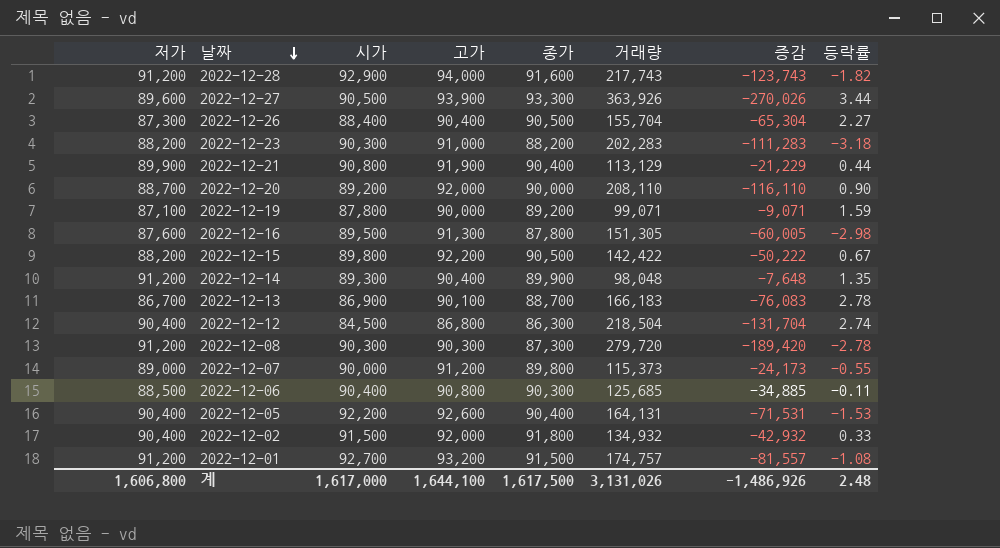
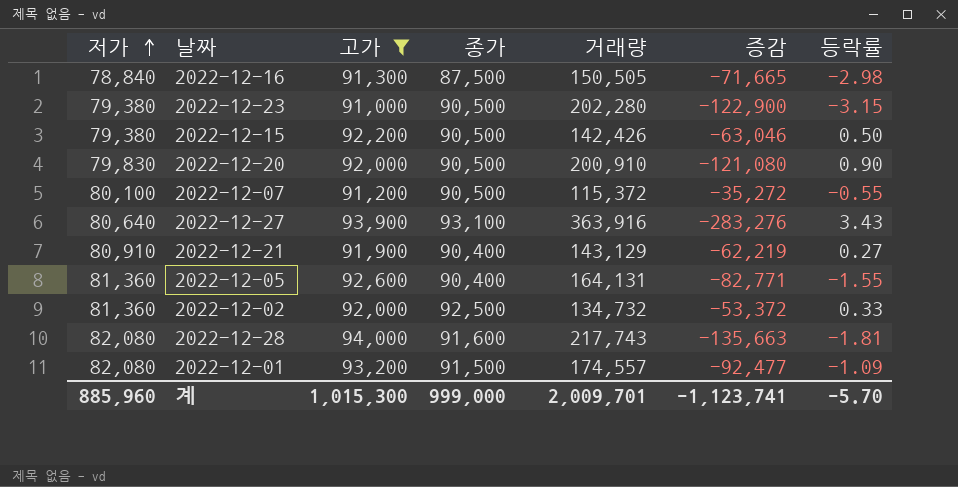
filter: none -> 고가 >= 91,000
row order: 날짜 descending -> 저가 ascending
column 시가 | position: 3 -> none
column 증감 | formula: [고가] - [거래량] -> [저가] - [거래량]
2022-12-16 | 저가: 87,600 -> 78,840
2022-12-16 | 종가: 87,800 -> 87,500
2022-12-16 | 거래량: 151,305 -> 150,505
2022-12-23 | 저가: 88,200 -> 79,380
2022-12-23 | 종가: 88,200 -> 90,500
2022-12-23 | 거래량: 202,283 -> 202,280
2022-12-23 | 등락률: -3.18 -> -3.15
2022-12-15 | 저가: 88,200 -> 79,380
2022-12-15 | 거래량: 142,422 -> 142,426
2022-12-15 | 등락률: 0.67 -> 0.50
2022-12-20 | 저가: 88,700 -> 79,830
2022-12-20 | 종가: 90,000 -> 90,500
2022-12-20 | 거래량: 208,110 -> 200,910
2022-12-07 | 저가: 89,000 -> 80,100
2022-12-07 | 종가: 89,800 -> 90,500
2022-12-07 | 거래량: 115,373 -> 115,372
2022-12-27 | 저가: 89,600 -> 80,640
2022-12-27 | 종가: 93,300 -> 93,100
2022-12-27 | 거래량: 363,926 -> 363,916
2022-12-27 | 등락률: 3.44 -> 3.43
2022-12-21 | 저가: 89,900 -> 80,910
2022-12-21 | 거래량: 113,129 -> 143,129
2022-12-21 | 등락률: 0.44 -> 0.27
2022-12-05 | 저가: 90,400 -> 81,360
2022-12-05 | 등락률: -1.53 -> -1.55
2022-12-02 | 저가: 90,400 -> 81,360
2022-12-02 | 종가: 91,800 -> 92,500
2022-12-02 | 거래량: 134,932 -> 134,732
2022-12-28 | 저가: 91,200 -> 82,080
2022-12-28 | 등락률: -1.82 -> -1.81
2022-12-01 | 저가: 91,200 -> 82,080
2022-12-01 | 거래량: 174,757 -> 174,557
2022-12-01 | 등락률: -1.08 -> -1.09
계 | 저가: 1,606,800 -> 885,960
계 | 고가: 1,644,100 -> 1,015,300
계 | 종가: 1,617,500 -> 999,000
계 | 거래량: 3,131,026 -> 2,009,701
계 | 증감: -1,486,926 -> -1,123,741
계 | 등락률: 2.48 -> -5.70

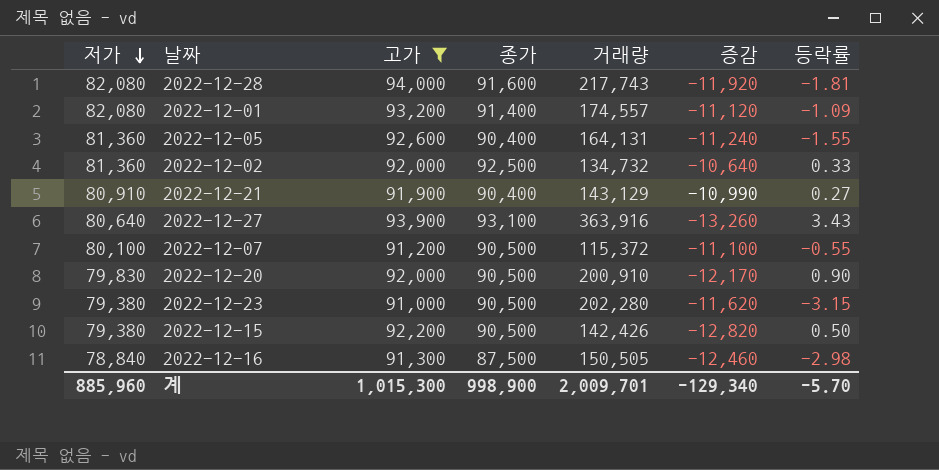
row order: 저가 ascending -> 저가 descending
column 증감 | formula: [저가] - [거래량] -> [저가] - [고가]
2022-12-01 | 종가: 91,500 -> 91,400
계 | 종가: 999,000 -> 998,900
계 | 증감: -1,123,741 -> -129,340

